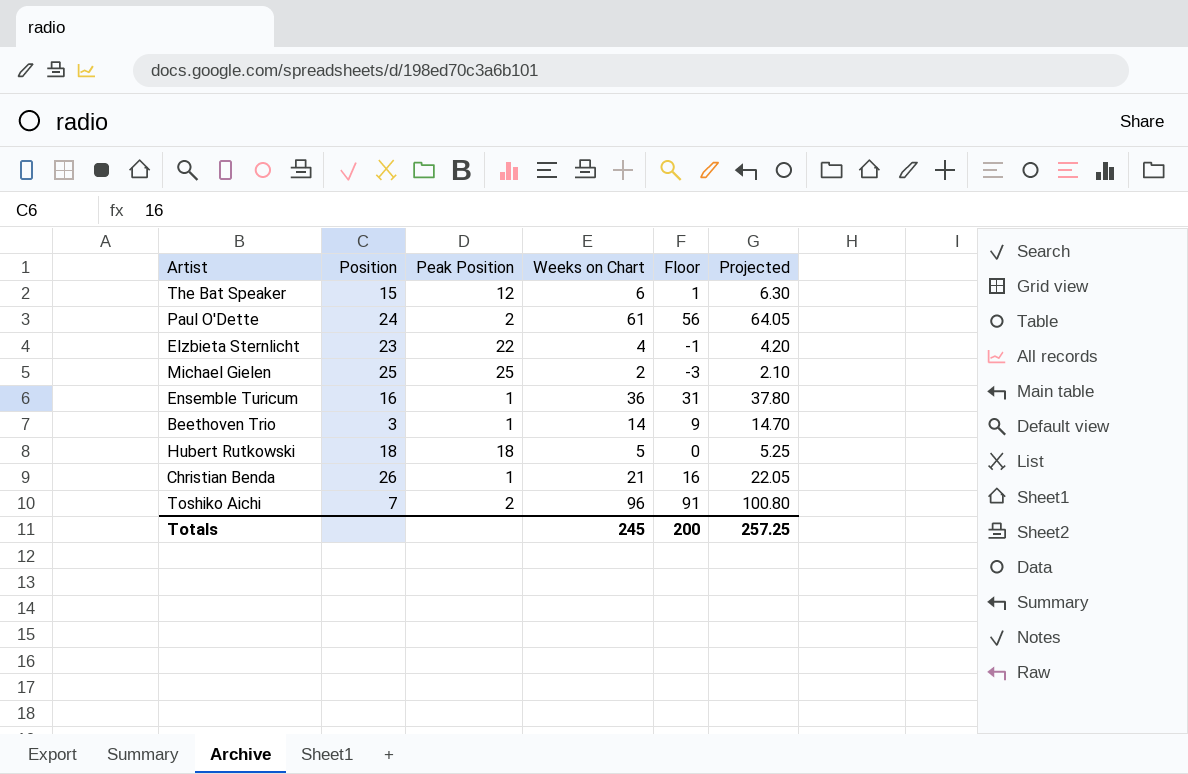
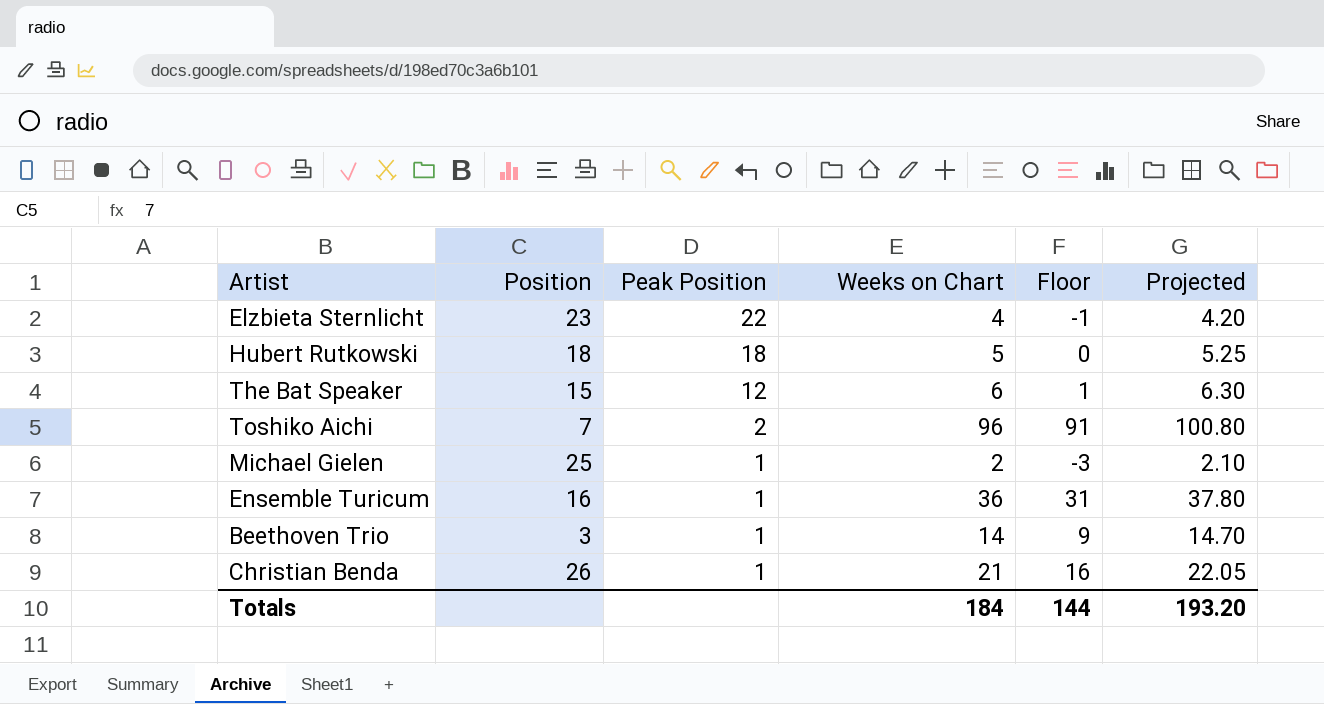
row order: none -> Peak Position descending
row Paul O'Dette: 24 | 2 | 61 | 56 | 64.05 -> none
Michael Gielen | Peak Position: 25 -> 1
Totals | Weeks on Chart: 245 -> 184
Totals | Floor: 200 -> 144
Totals | Projected: 257.25 -> 193.20

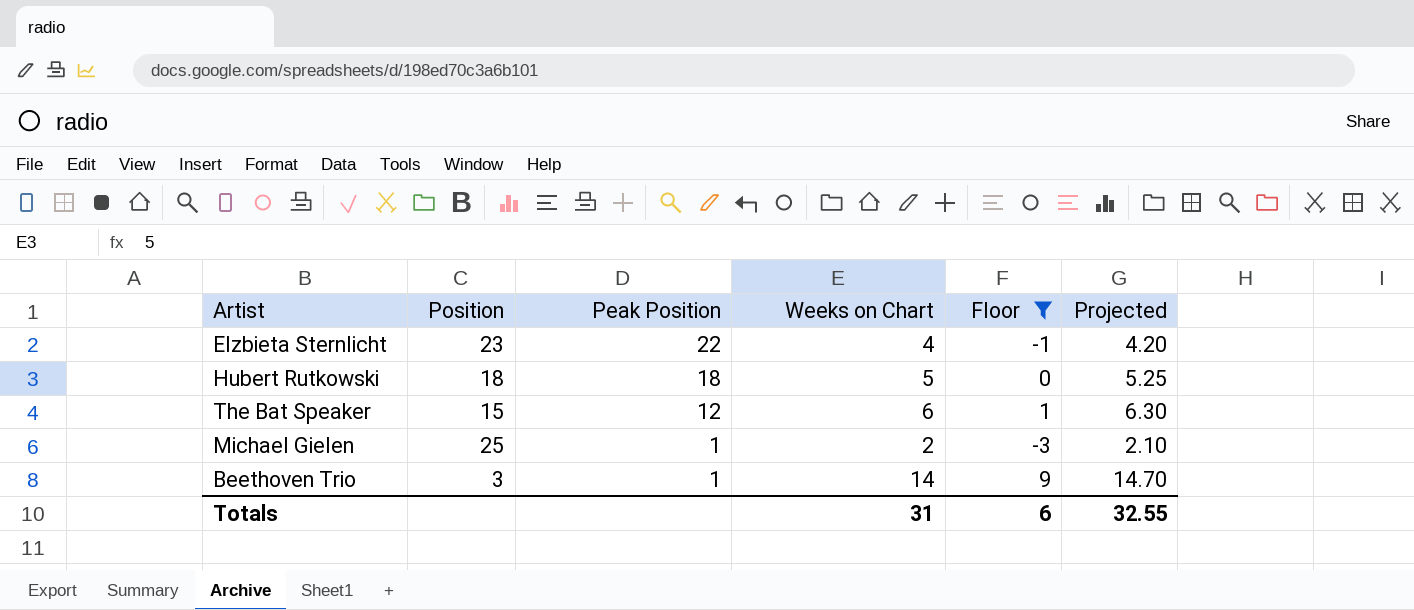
filter: none -> Floor <= 9
Totals | Weeks on Chart: 184 -> 31
Totals | Floor: 144 -> 6
Totals | Projected: 193.20 -> 32.55

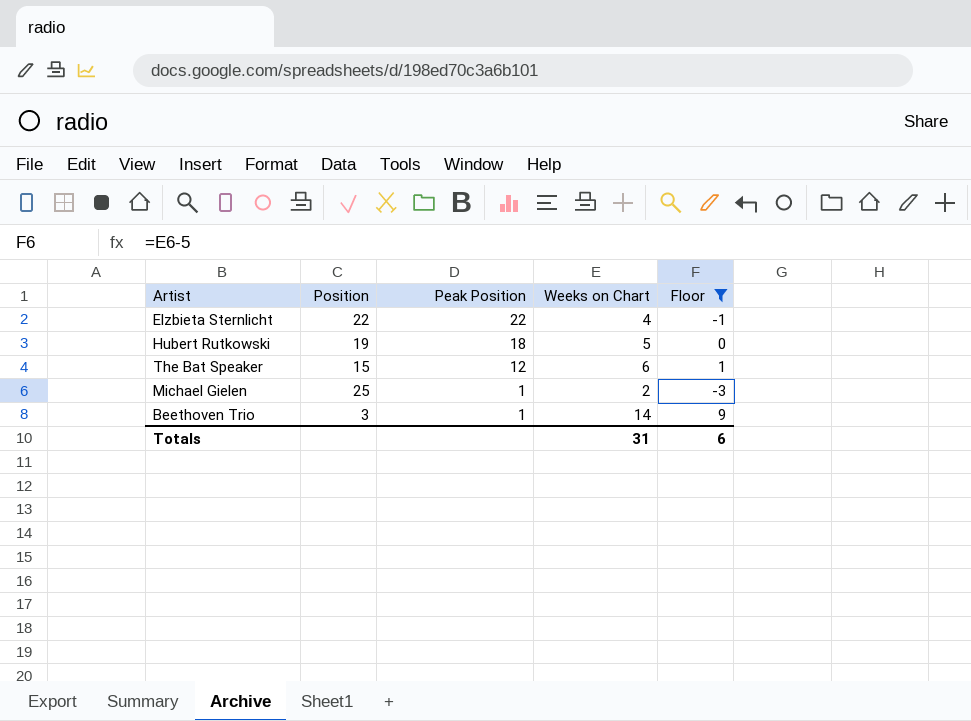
column Projected | formula: [Weeks on Chart] * 1.05 -> none
Elzbieta Sternlicht | Position: 23 -> 22
Hubert Rutkowski | Position: 18 -> 19

